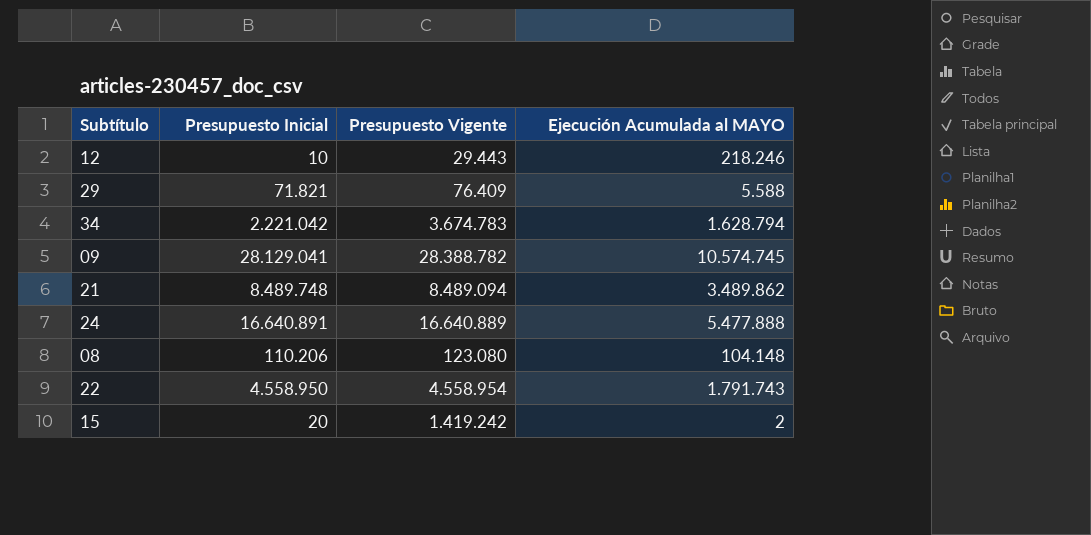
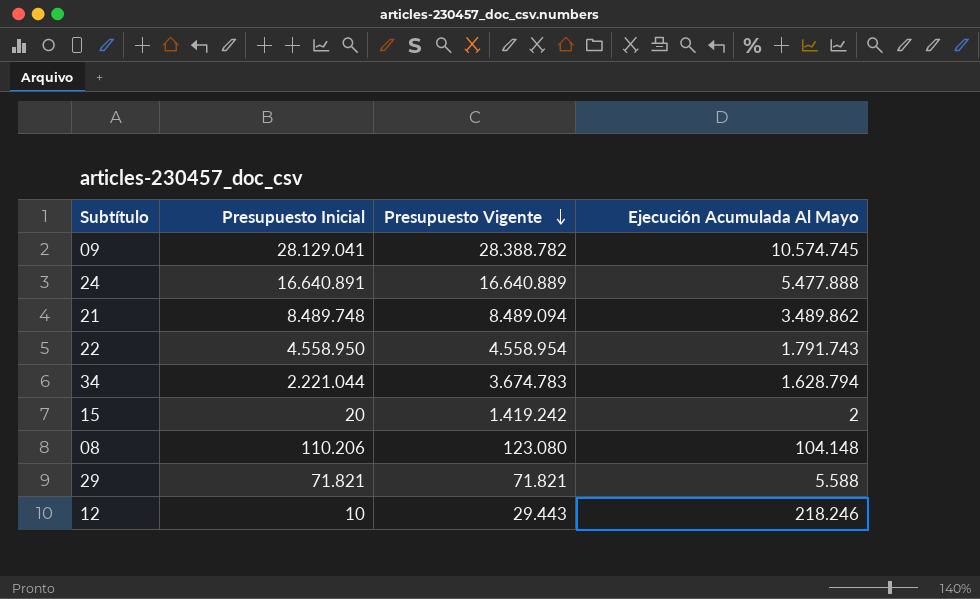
row order: none -> Presupuesto Vigente descending
column name: Ejecución Acumulada al MAYO -> Ejecución Acumulada Al Mayo
34 | Presupuesto Inicial: 2.221.042 -> 2.221.044
29 | Presupuesto Vigente: 76.409 -> 71.821

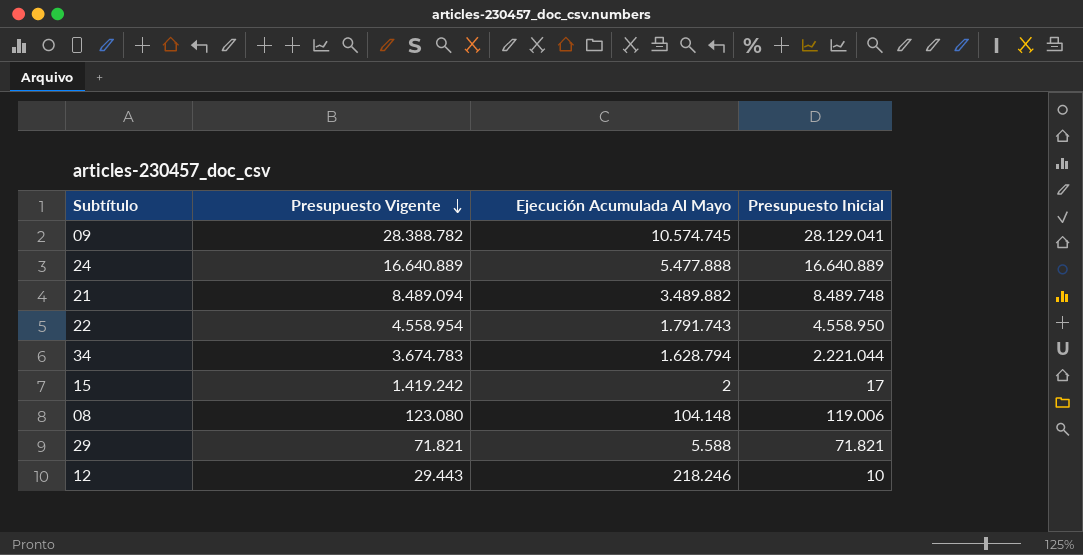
column Presupuesto Inicial | position: 2 -> 4
24 | Presupuesto Inicial: 16.640.891 -> 16.640.889
21 | Ejecución Acumulada Al Mayo: 3.489.862 -> 3.489.882
15 | Presupuesto Inicial: 20 -> 17
08 | Presupuesto Inicial: 110.206 -> 119.006

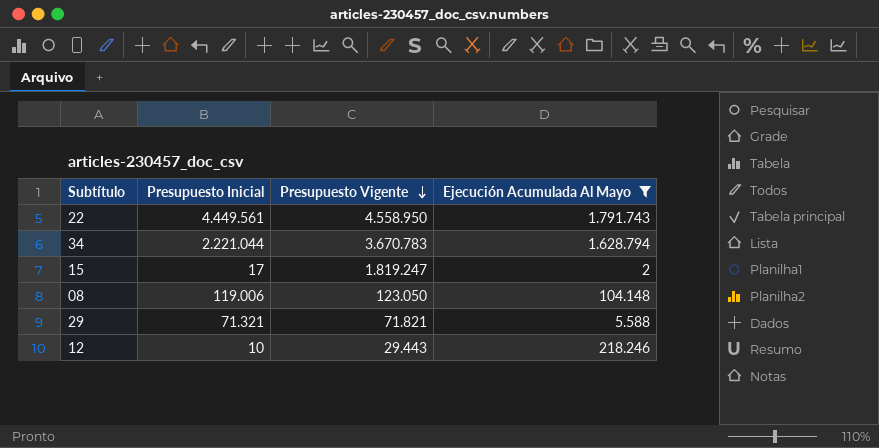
filter: none -> Ejecución Acumulada Al Mayo <= 1.791.743
column Presupuesto Inicial | position: 4 -> 2
22 | Presupuesto Inicial: 4.558.950 -> 4.449.561
22 | Presupuesto Vigente: 4.558.954 -> 4.558.950
34 | Presupuesto Vigente: 3.674.783 -> 3.670.783
15 | Presupuesto Vigente: 1.419.242 -> 1.819.247
08 | Presupuesto Vigente: 123.080 -> 123.050
29 | Presupuesto Inicial: 71.821 -> 71.321

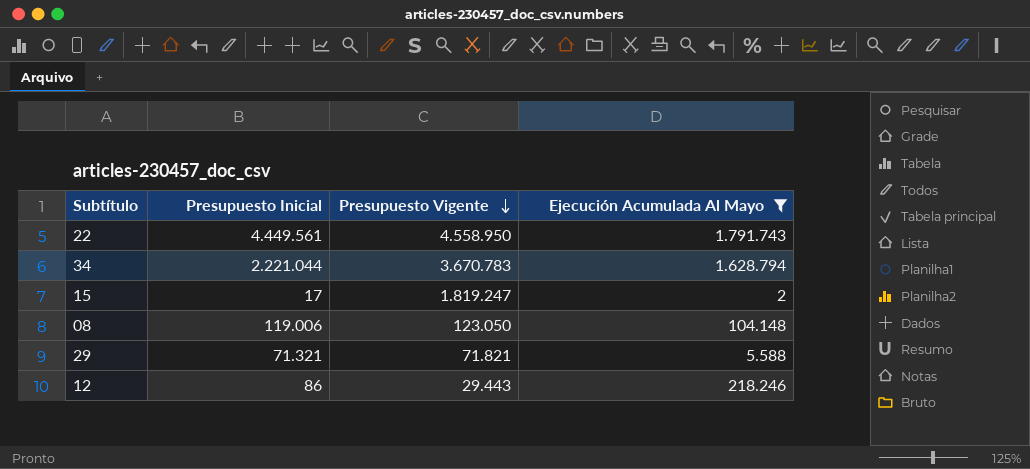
12 | Presupuesto Inicial: 10 -> 86

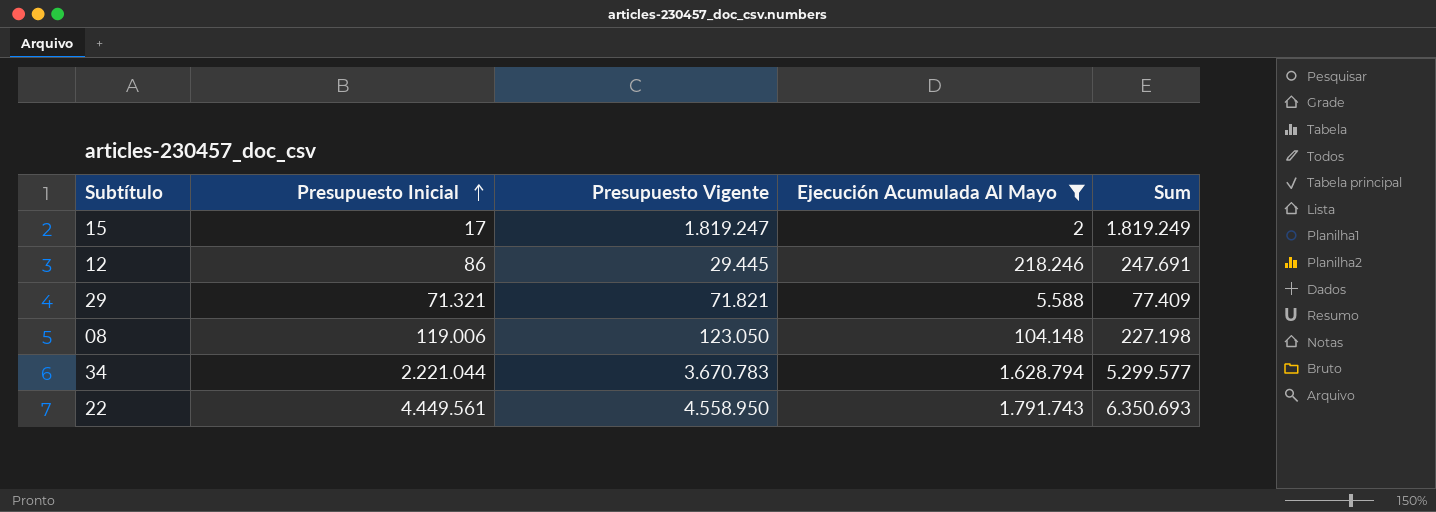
row order: Presupuesto Vigente descending -> Presupuesto Inicial ascending
column Sum | formula: none -> [Presupuesto Vigente] + [Ejecución Acumulada Al Mayo]
12 | Presupuesto Vigente: 29.443 -> 29.445

